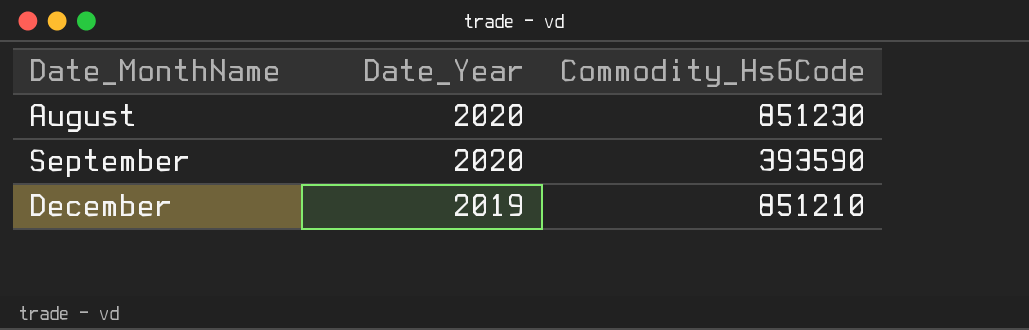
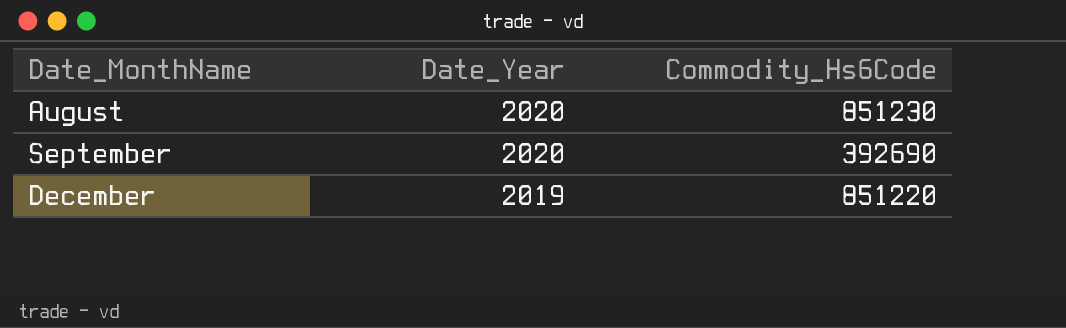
September | Commodity_Hs6Code: 393590 -> 392690
December | Commodity_Hs6Code: 851210 -> 851220

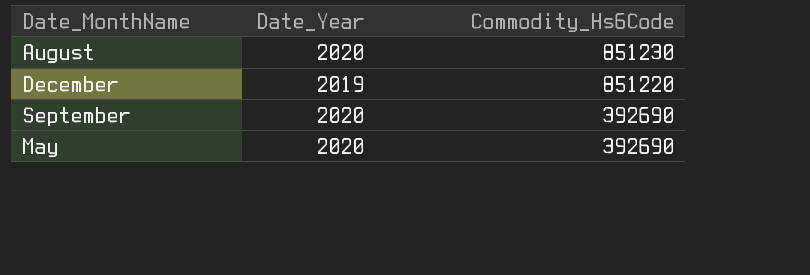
row order: Date_MonthName ascending -> Commodity_Hs6Code descending
row May: none -> 2020 | 392690

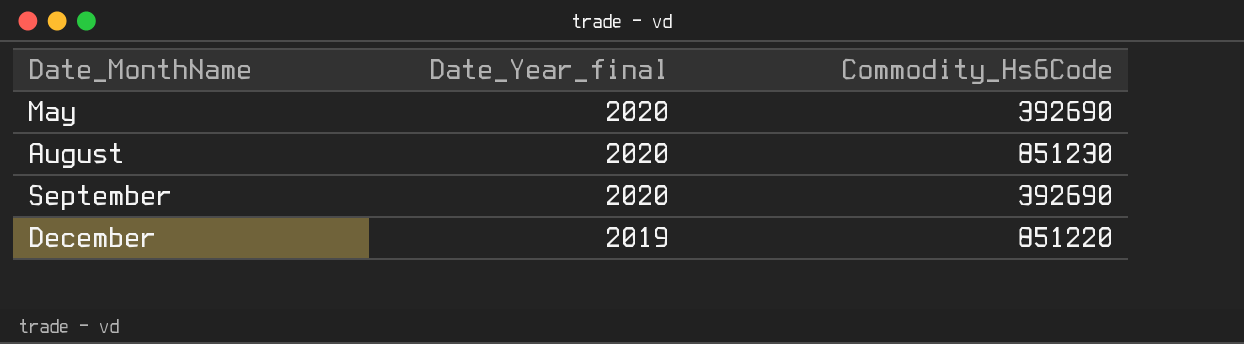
row order: Commodity_Hs6Code descending -> Date_MonthName ascending
column name: Date_Year -> Date_Year_final

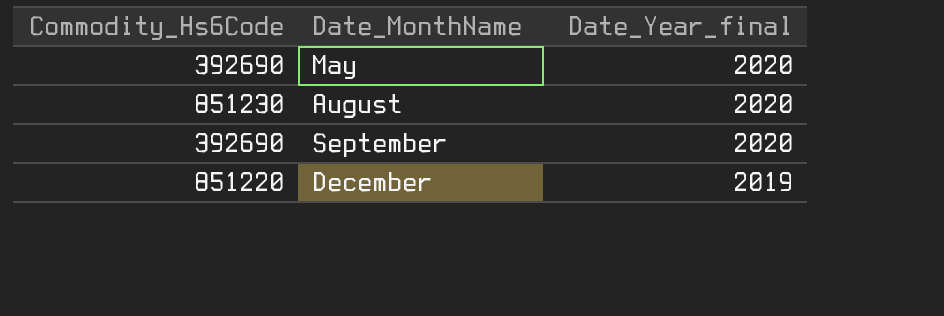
column Commodity_Hs6Code | position: 3 -> 1

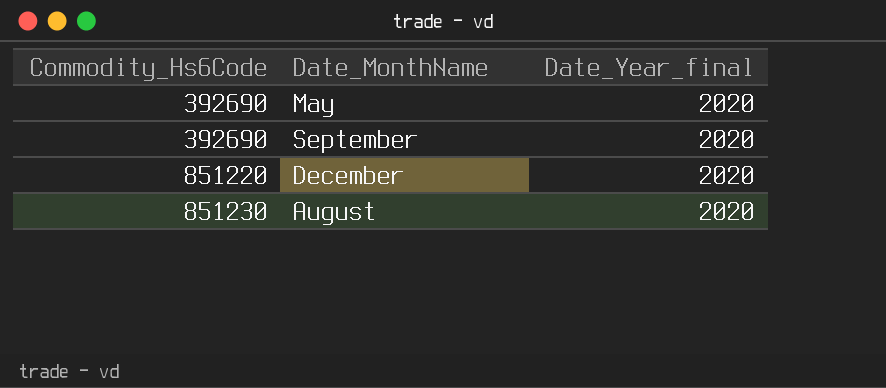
row order: Date_MonthName ascending -> Commodity_Hs6Code ascending
December | Date_Year_final: 2019 -> 2020

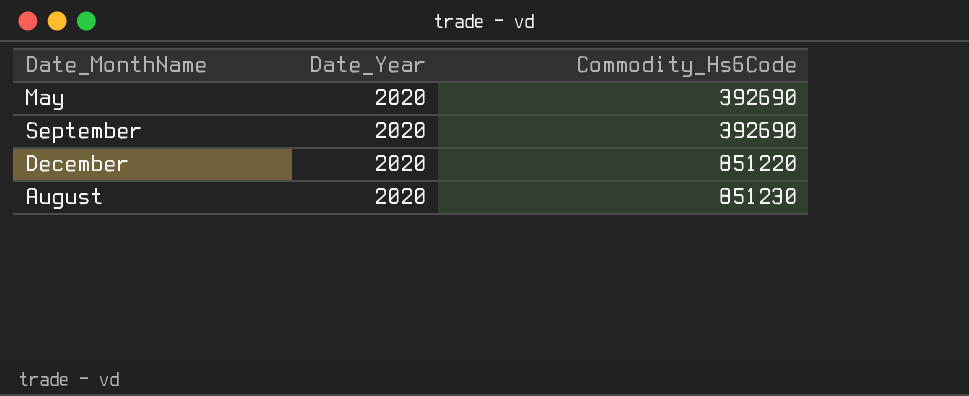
column name: Date_Year_final -> Date_Year
column Commodity_Hs6Code | position: 1 -> 3

